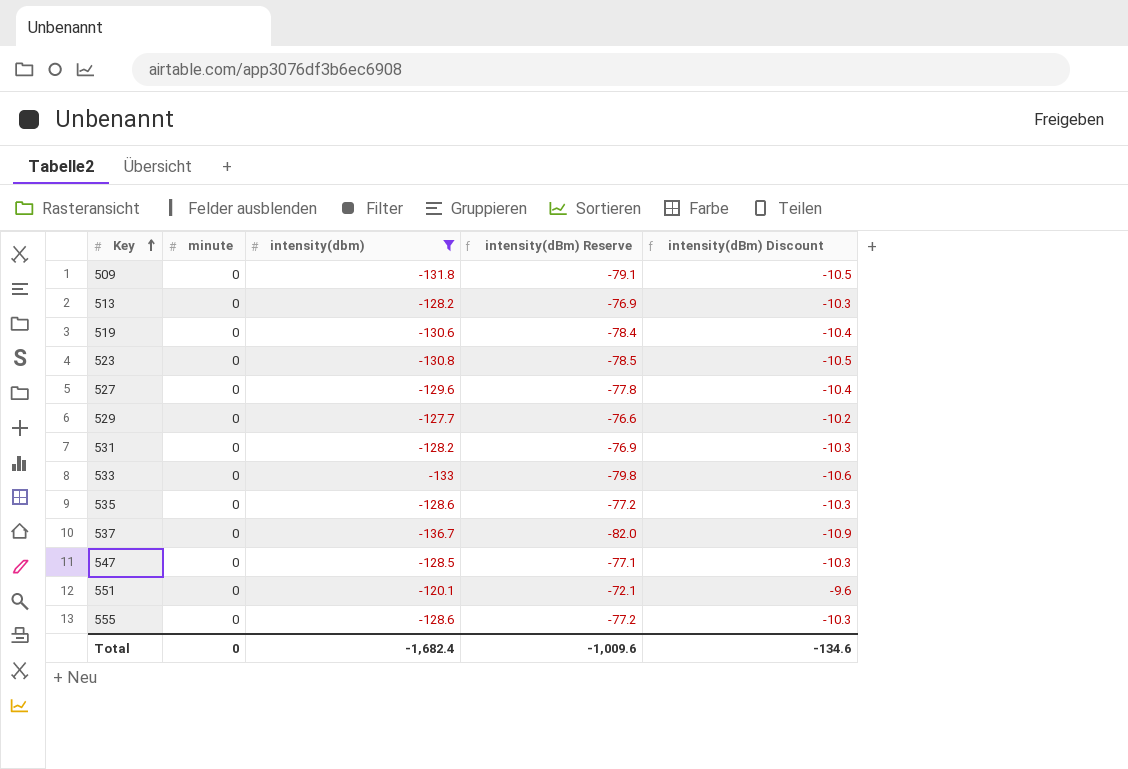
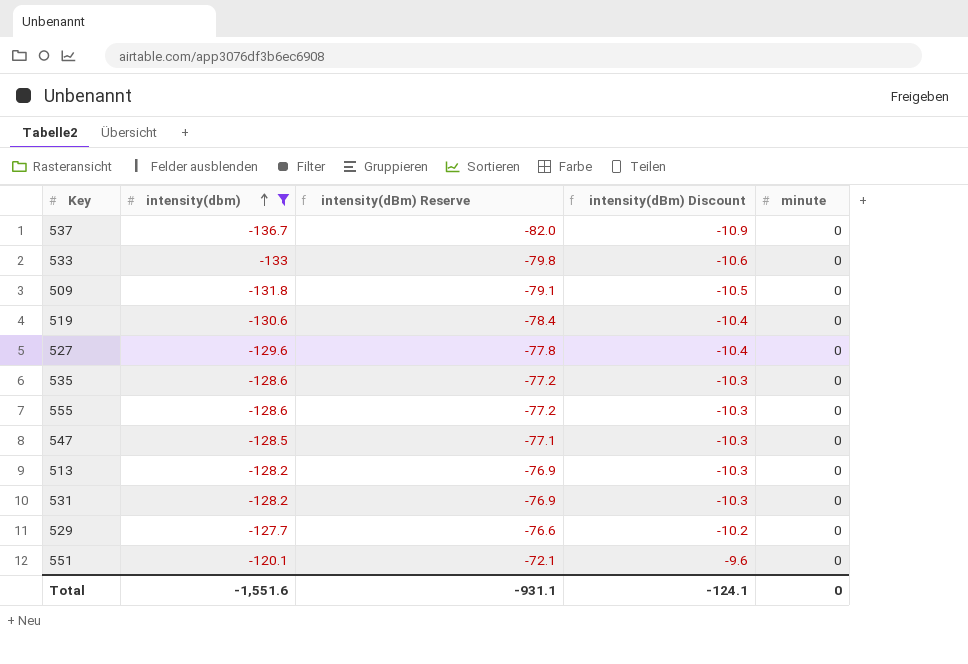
row order: Key ascending -> intensity(dbm) ascending
column minute | position: 2 -> 5
row 523: 0 | -130.8 | -78.5 | -10.5 -> none
Total | intensity(dbm): -1,682.4 -> -1,551.6
Total | intensity(dBm) Reserve: -1,009.6 -> -931.1
Total | intensity(dBm) Discount: -134.6 -> -124.1

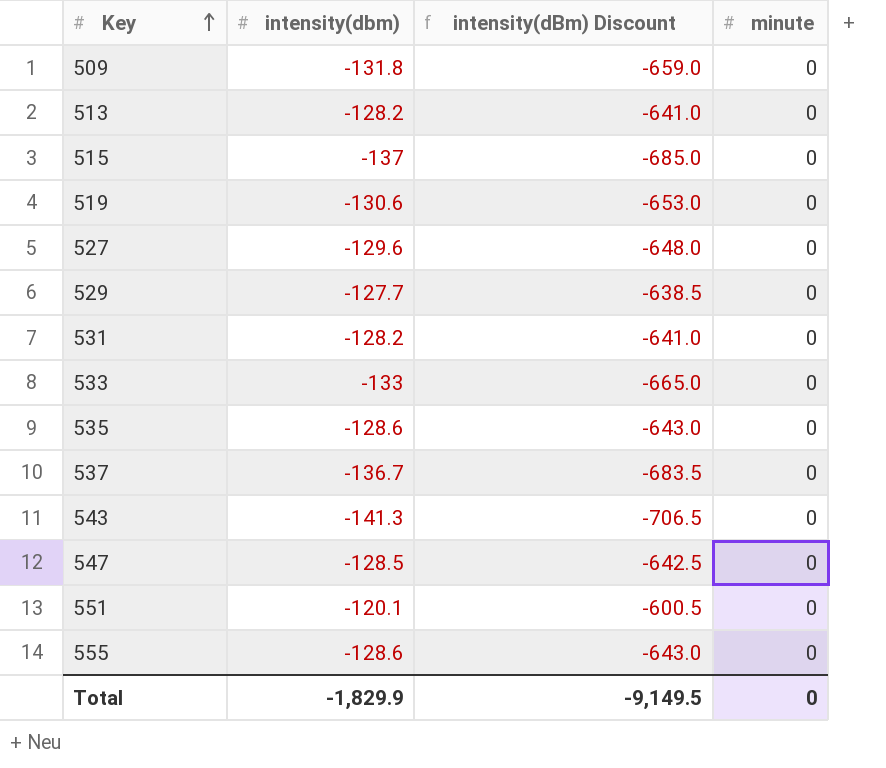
filter: intensity(dbm) >= -136.7 -> none
row order: intensity(dbm) ascending -> Key ascending
column intensity(dBm) Reserve | formula: [intensity(dbm)] * 0.6 -> none
column intensity(dBm) Discount | formula: [intensity(dbm)] * 0.08 -> [intensity(dbm)] * 5
Total | intensity(dbm): -1,551.6 -> -1,829.9
Total | intensity(dBm) Discount: -124.1 -> -9,149.5

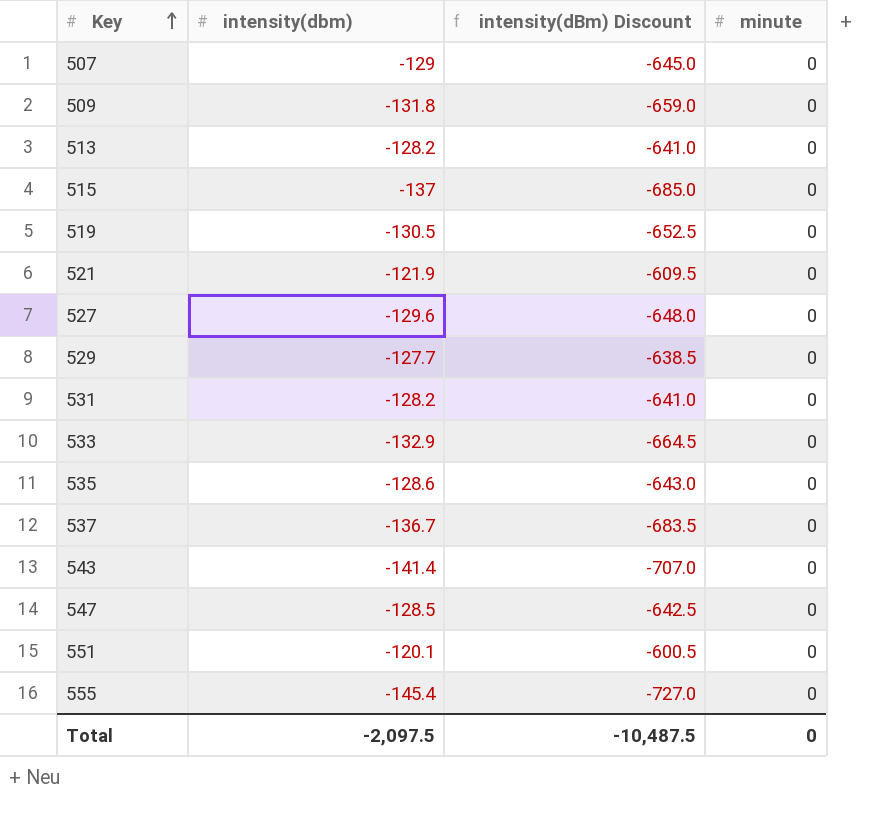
row 507: none -> -129 | -645.0 | 0
519 | intensity(dbm): -130.6 -> -130.5
519 | intensity(dBm) Discount: -653.0 -> -652.5
row 521: none -> -121.9 | -609.5 | 0
533 | intensity(dbm): -133 -> -132.9
533 | intensity(dBm) Discount: -665.0 -> -664.5
543 | intensity(dbm): -141.3 -> -141.4
543 | intensity(dBm) Discount: -706.5 -> -707.0
555 | intensity(dbm): -128.6 -> -145.4
555 | intensity(dBm) Discount: -643.0 -> -727.0
Total | intensity(dbm): -1,829.9 -> -2,097.5
Total | intensity(dBm) Discount: -9,149.5 -> -10,487.5

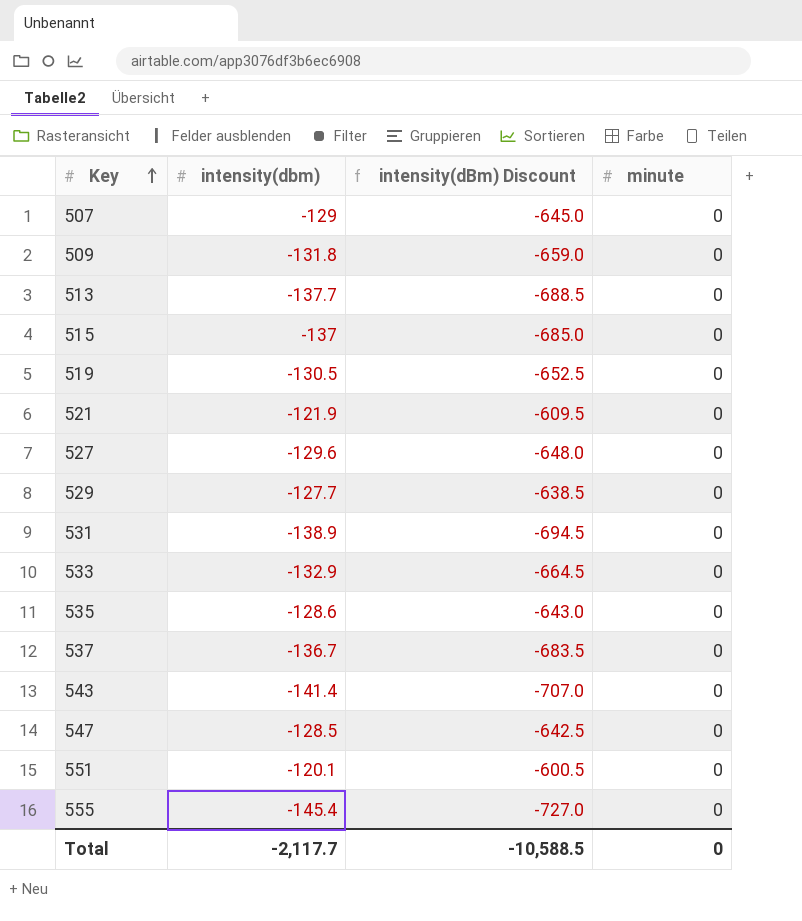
513 | intensity(dbm): -128.2 -> -137.7
513 | intensity(dBm) Discount: -641.0 -> -688.5
531 | intensity(dbm): -128.2 -> -138.9
531 | intensity(dBm) Discount: -641.0 -> -694.5
Total | intensity(dbm): -2,097.5 -> -2,117.7
Total | intensity(dBm) Discount: -10,487.5 -> -10,588.5

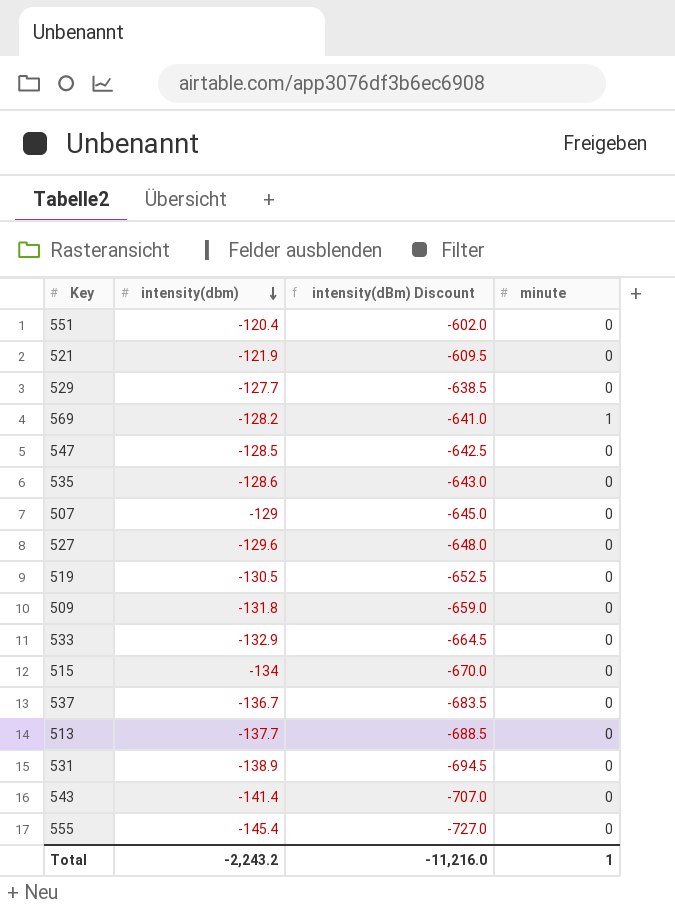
row order: Key ascending -> intensity(dbm) descending
551 | intensity(dbm): -120.1 -> -120.4
551 | intensity(dBm) Discount: -600.5 -> -602.0
row 569: none -> -128.2 | -641.0 | 1
515 | intensity(dbm): -137 -> -134
515 | intensity(dBm) Discount: -685.0 -> -670.0
Total | intensity(dbm): -2,117.7 -> -2,243.2
Total | intensity(dBm) Discount: -10,588.5 -> -11,216.0
Total | minute: 0 -> 1

